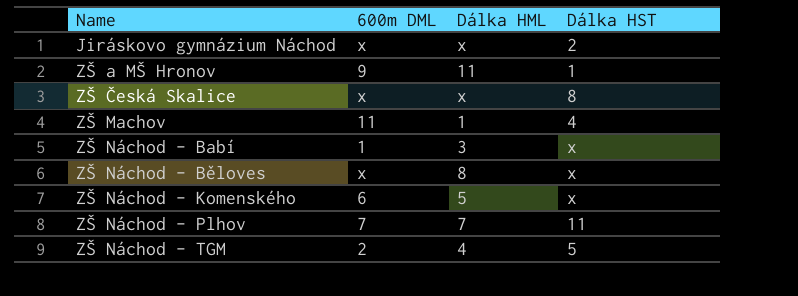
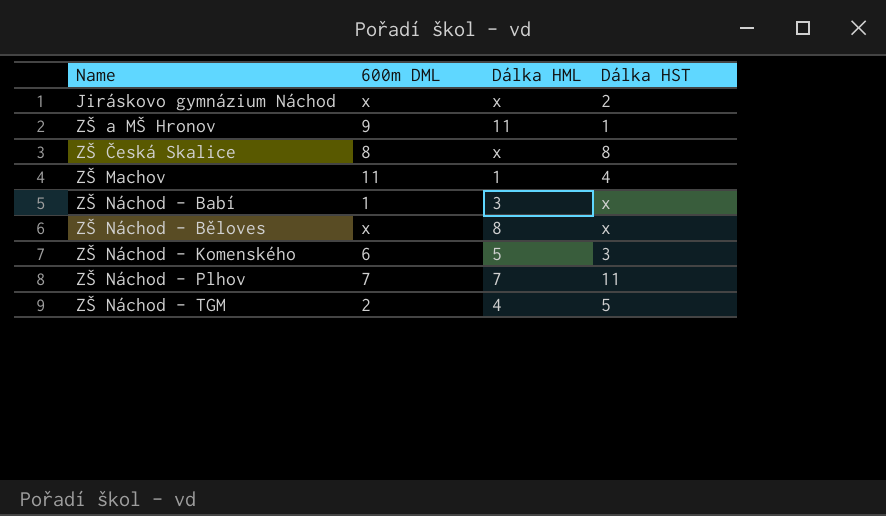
ZŠ Česká Skalice | 600m DML: x -> 8
ZŠ Náchod - Komenského | Dálka HST: x -> 3

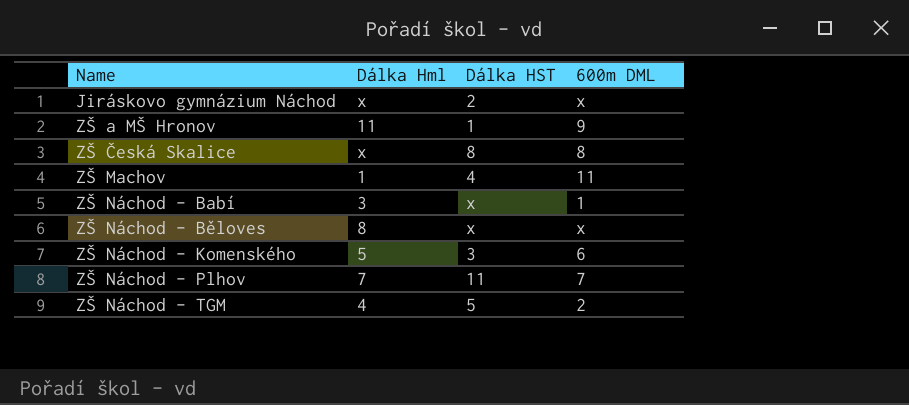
column name: Dálka HML -> Dálka Hml
column 600m DML | position: 2 -> 4

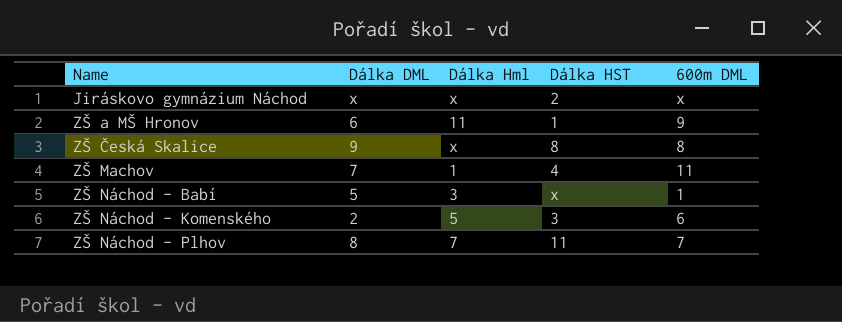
column Dálka DML | position: none -> 2
row ZŠ Náchod - Běloves: 8 | x | x -> none
row ZŠ Náchod - TGM: 4 | 5 | 2 -> none

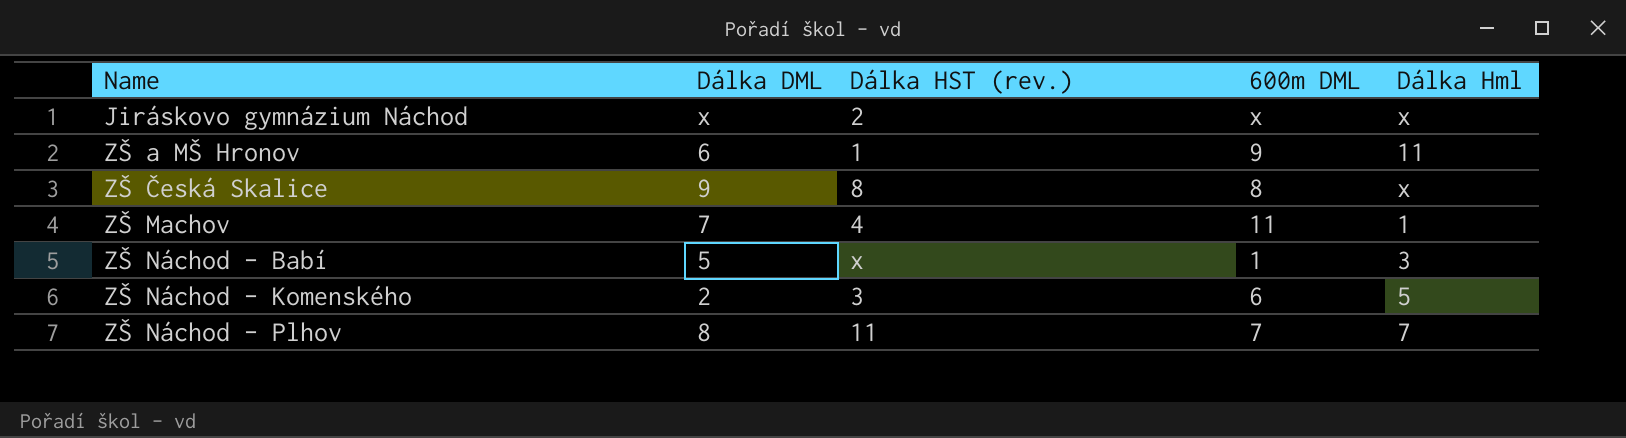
column name: Dálka HST -> Dálka HST (rev.)
column Dálka Hml | position: 3 -> 5

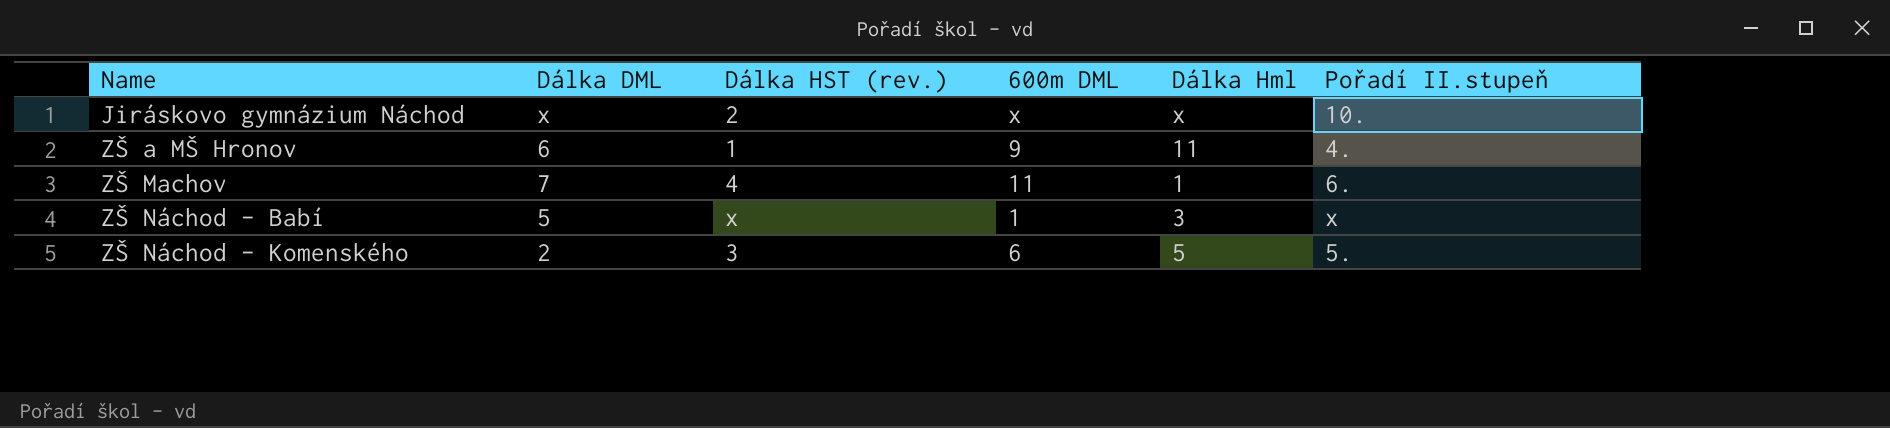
column Pořadí II.stupeň | position: none -> 6
row ZŠ Česká Skalice: 9 | 8 | 8 | x -> none
row ZŠ Náchod - Plhov: 8 | 11 | 7 | 7 -> none

